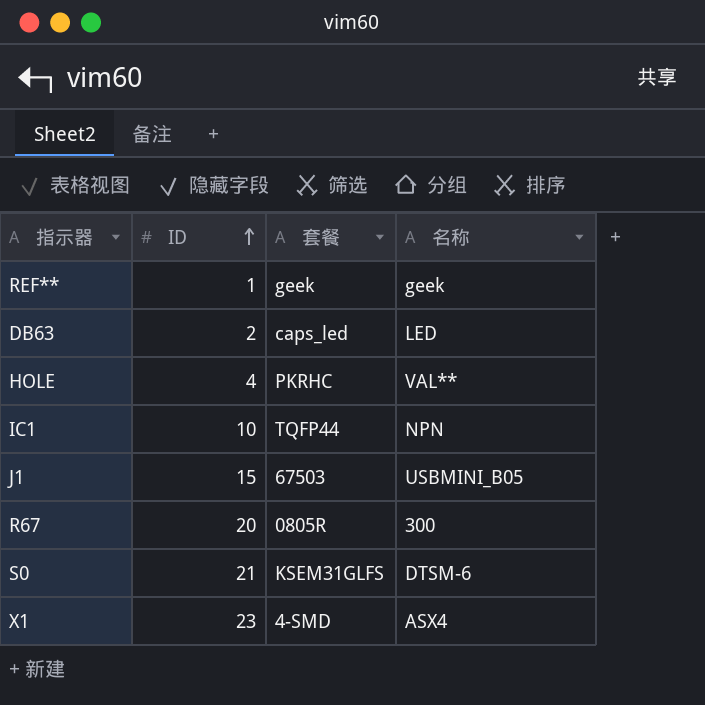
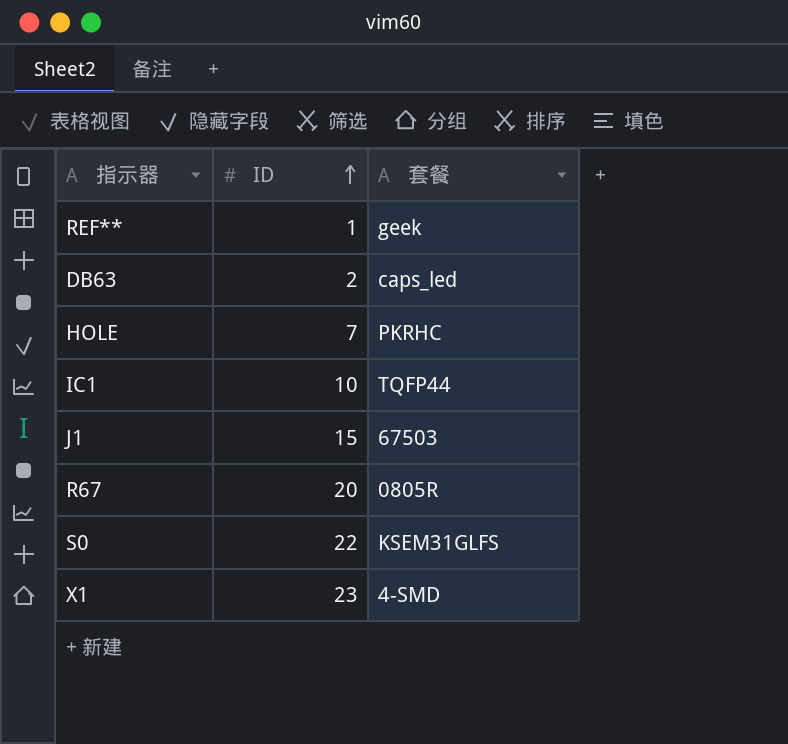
column 名称 | position: 4 -> none
HOLE | ID: 4 -> 7
S0 | ID: 21 -> 22

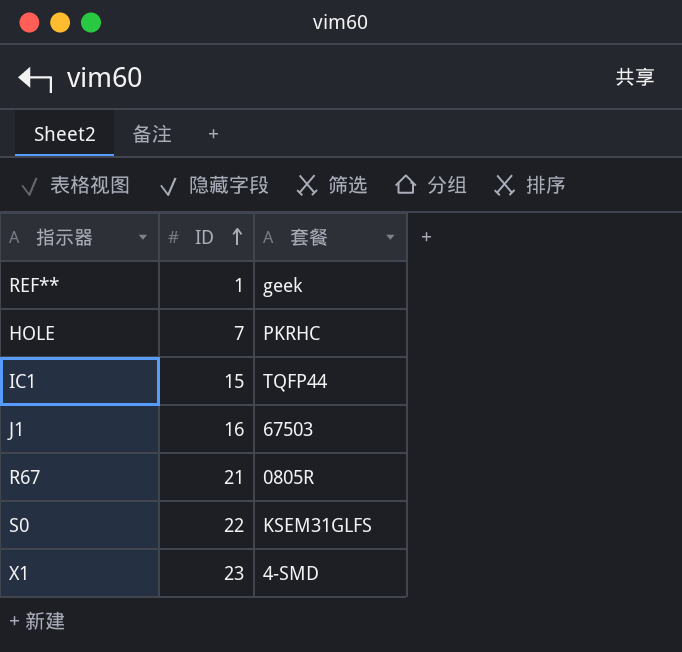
row DB63: 2 | caps_led -> none
IC1 | ID: 10 -> 15
J1 | ID: 15 -> 16
R67 | ID: 20 -> 21

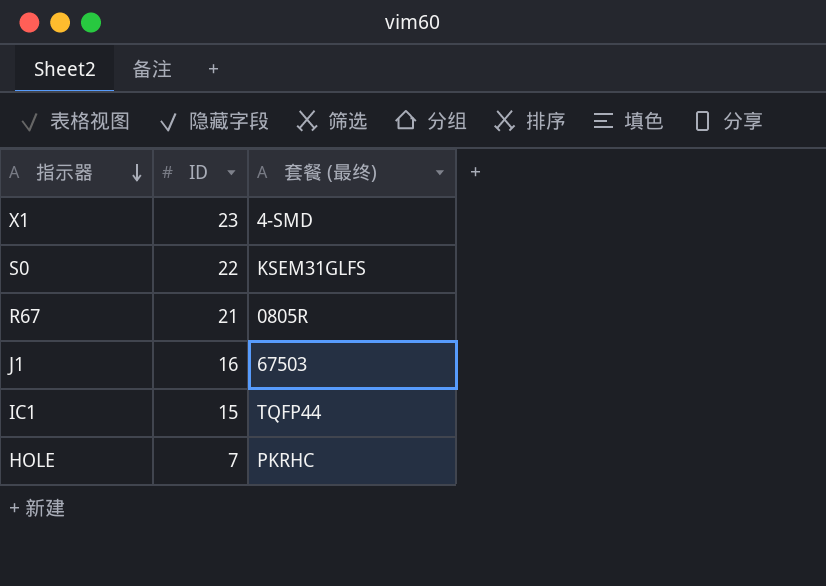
row order: ID ascending -> 指示器 descending
column name: 套餐 -> 套餐 (最终)
row REF**: 1 | geek -> none

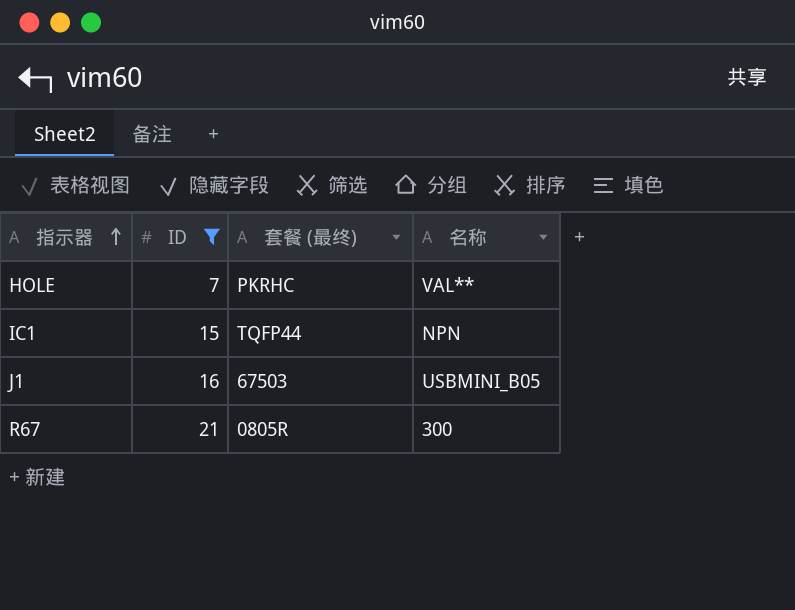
filter: none -> ID <= 21
row order: 指示器 descending -> 指示器 ascending
column 名称 | position: none -> 4

